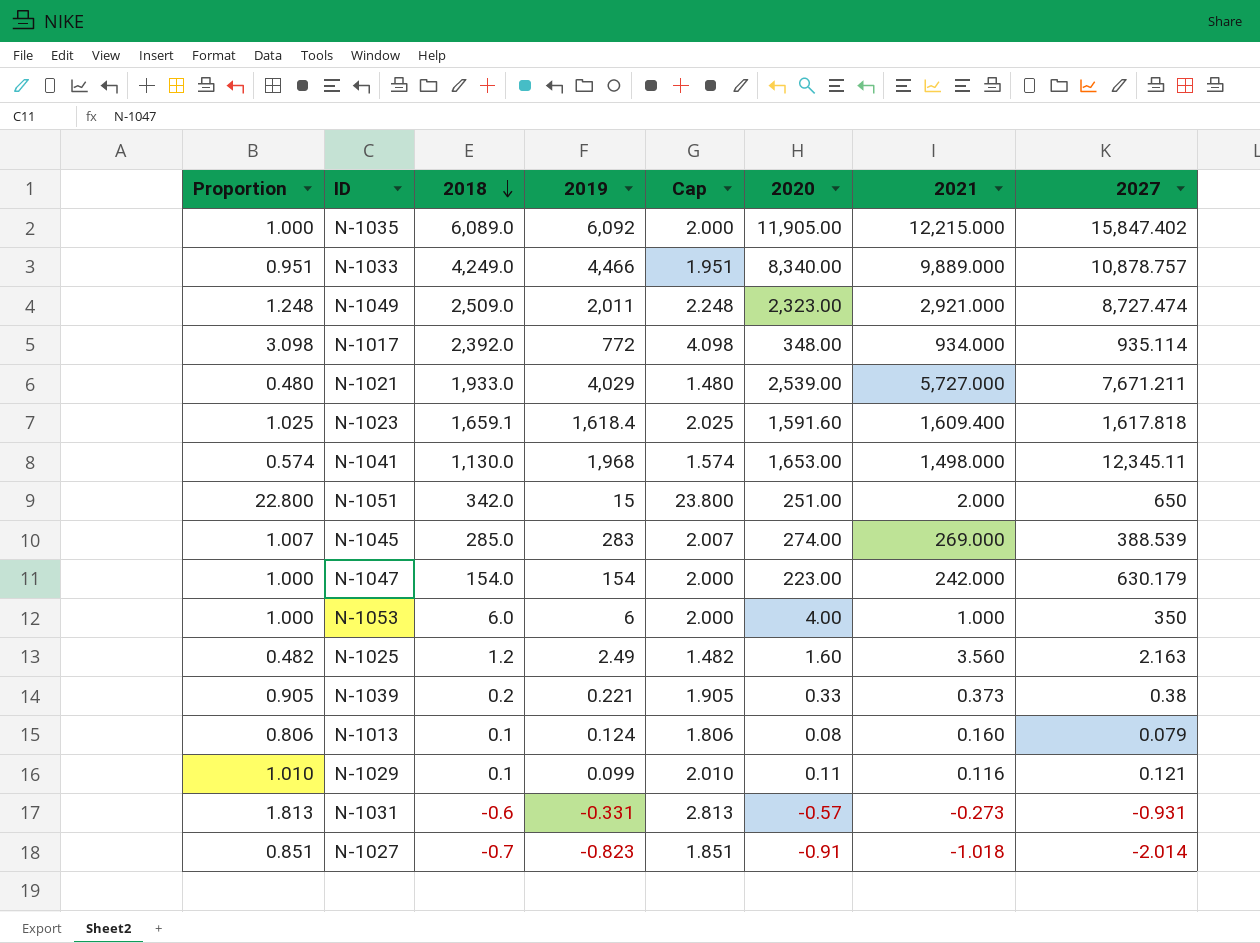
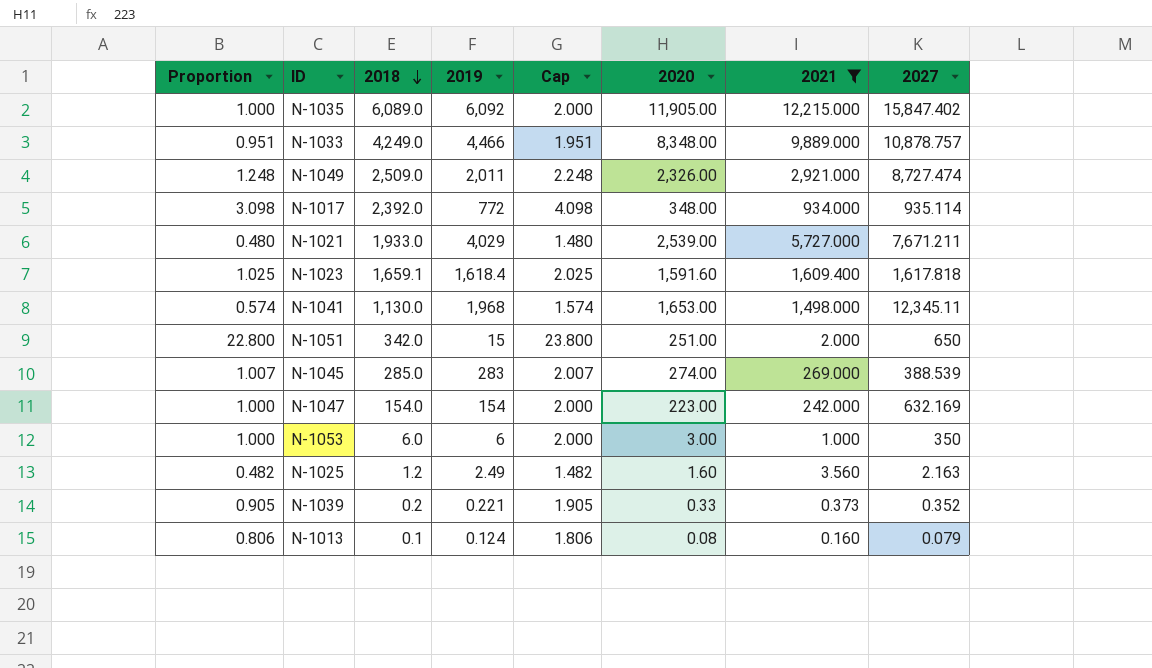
filter: none -> 2021 >= 0.160
N-1033 | 2020: 8,340.00 -> 8,348.00
N-1049 | 2020: 2,323.00 -> 2,326.00
N-1047 | 2027: 630.179 -> 632.169
N-1053 | 2020: 4.00 -> 3.00
N-1039 | 2027: 0.38 -> 0.352

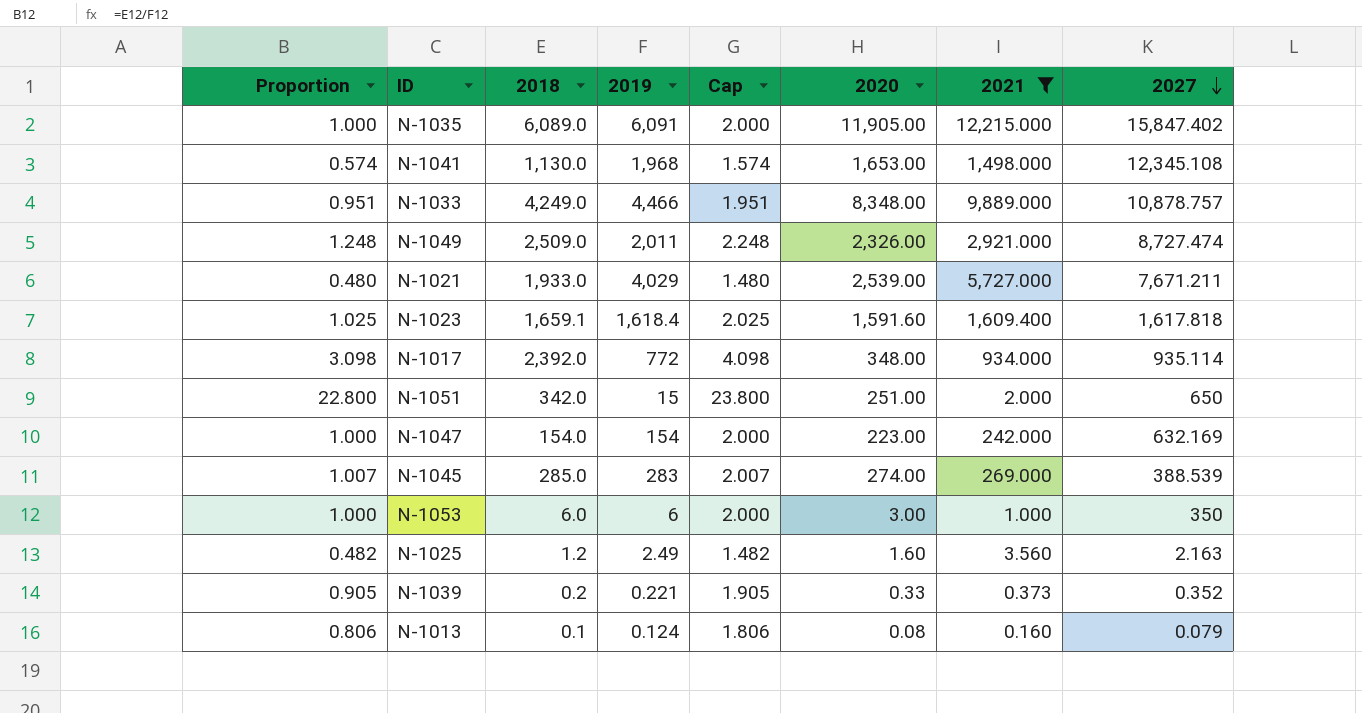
row order: 2018 descending -> 2027 descending
N-1035 | 2019: 6,092 -> 6,091
N-1041 | 2027: 12,345.11 -> 12,345.108

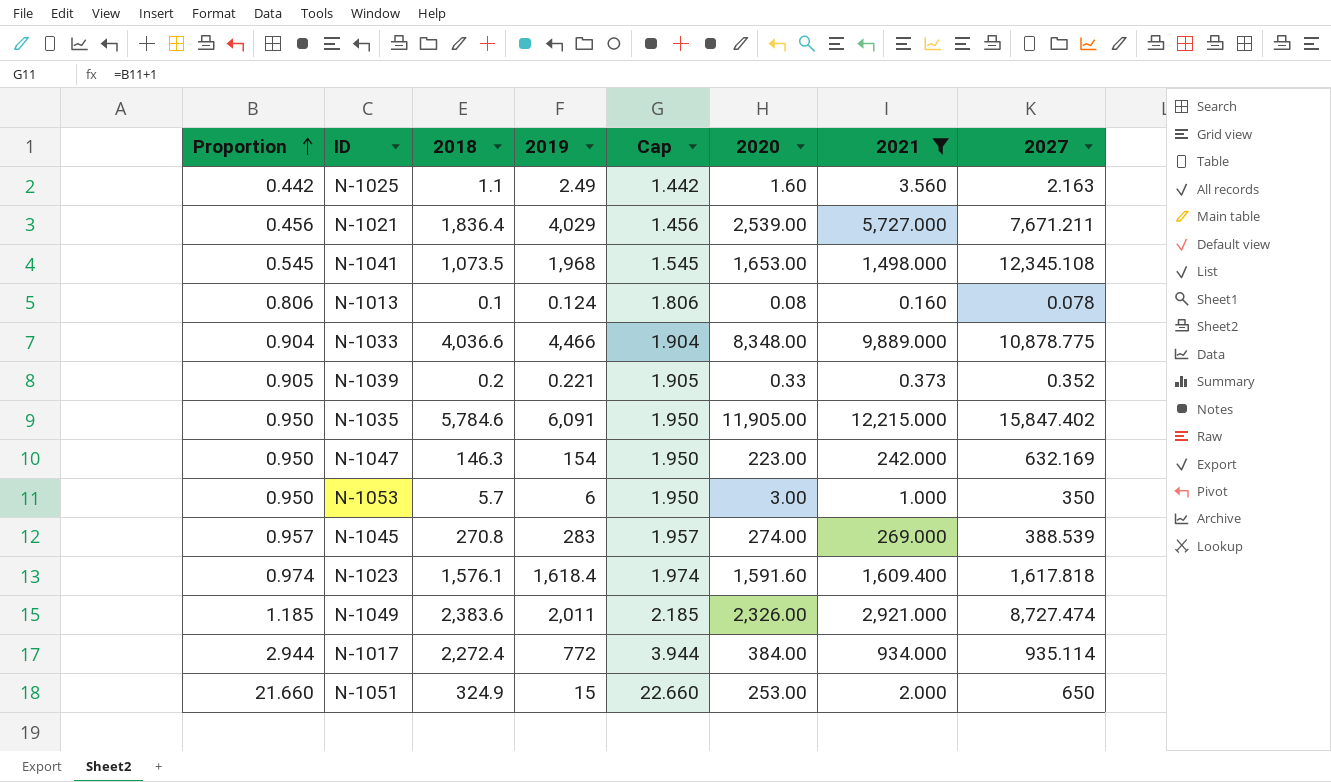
row order: 2027 descending -> Proportion ascending
N-1025 | Proportion: 0.482 -> 0.442
N-1025 | 2018: 1.2 -> 1.1
N-1025 | Cap: 1.482 -> 1.442
N-1021 | Proportion: 0.480 -> 0.456
N-1021 | 2018: 1,933.0 -> 1,836.4
N-1021 | Cap: 1.480 -> 1.456
N-1041 | Proportion: 0.574 -> 0.545
N-1041 | 2018: 1,130.0 -> 1,073.5
N-1041 | Cap: 1.574 -> 1.545
N-1013 | 2027: 0.079 -> 0.078
N-1033 | Proportion: 0.951 -> 0.904
N-1033 | 2018: 4,249.0 -> 4,036.6
N-1033 | Cap: 1.951 -> 1.904
N-1033 | 2027: 10,878.757 -> 10,878.775
N-1035 | Proportion: 1.000 -> 0.950
N-1035 | 2018: 6,089.0 -> 5,784.6
N-1035 | Cap: 2.000 -> 1.950
N-1047 | Proportion: 1.000 -> 0.950
N-1047 | 2018: 154.0 -> 146.3
N-1047 | Cap: 2.000 -> 1.950
N-1053 | Proportion: 1.000 -> 0.950
N-1053 | 2018: 6.0 -> 5.7
N-1053 | Cap: 2.000 -> 1.950
N-1045 | Proportion: 1.007 -> 0.957
N-1045 | 2018: 285.0 -> 270.8
N-1045 | Cap: 2.007 -> 1.957
N-1023 | Proportion: 1.025 -> 0.974
N-1023 | 2018: 1,659.1 -> 1,576.1
N-1023 | Cap: 2.025 -> 1.974
N-1049 | Proportion: 1.248 -> 1.185
N-1049 | 2018: 2,509.0 -> 2,383.6
N-1049 | Cap: 2.248 -> 2.185
N-1017 | Proportion: 3.098 -> 2.944
N-1017 | 2018: 2,392.0 -> 2,272.4
N-1017 | Cap: 4.098 -> 3.944
N-1017 | 2020: 348.00 -> 384.00
N-1051 | Proportion: 22.800 -> 21.660
N-1051 | 2018: 342.0 -> 324.9
N-1051 | Cap: 23.800 -> 22.660
N-1051 | 2020: 251.00 -> 253.00

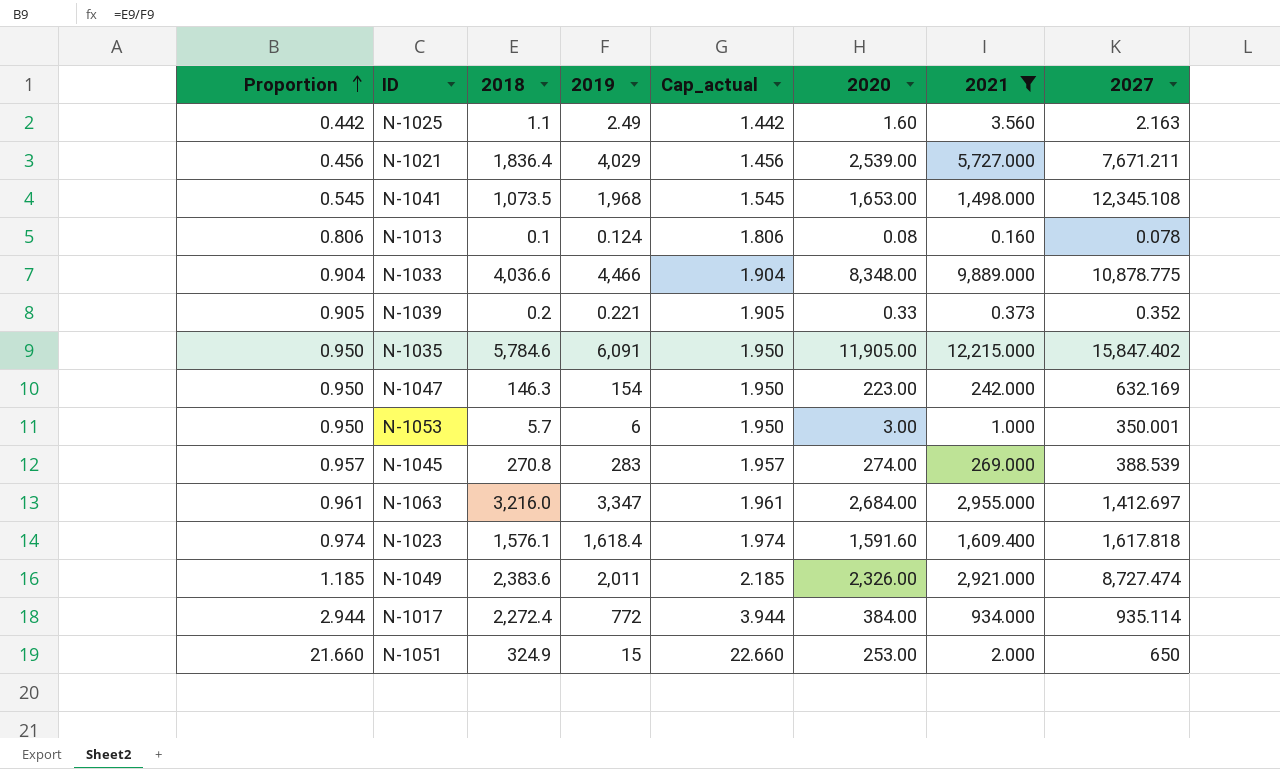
column name: Cap -> Cap_actual
N-1053 | 2027: 350 -> 350.001
row N-1063: none -> 0.961 | 3,216.0 | 3,347 | 1.961 | 2,684.00 | 2,955.000 | 1,412.697

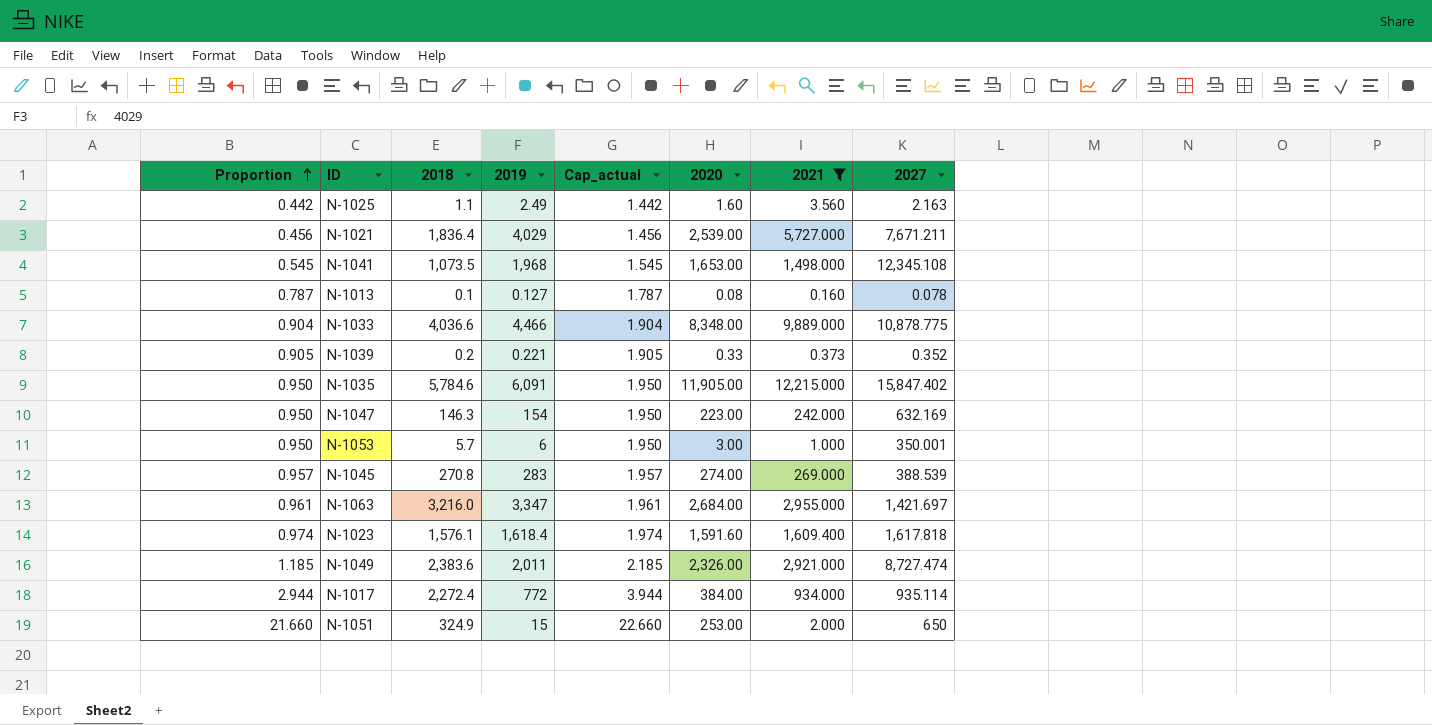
N-1013 | Proportion: 0.806 -> 0.787
N-1013 | 2019: 0.124 -> 0.127
N-1013 | Cap_actual: 1.806 -> 1.787
N-1063 | 2027: 1,412.697 -> 1,421.697

